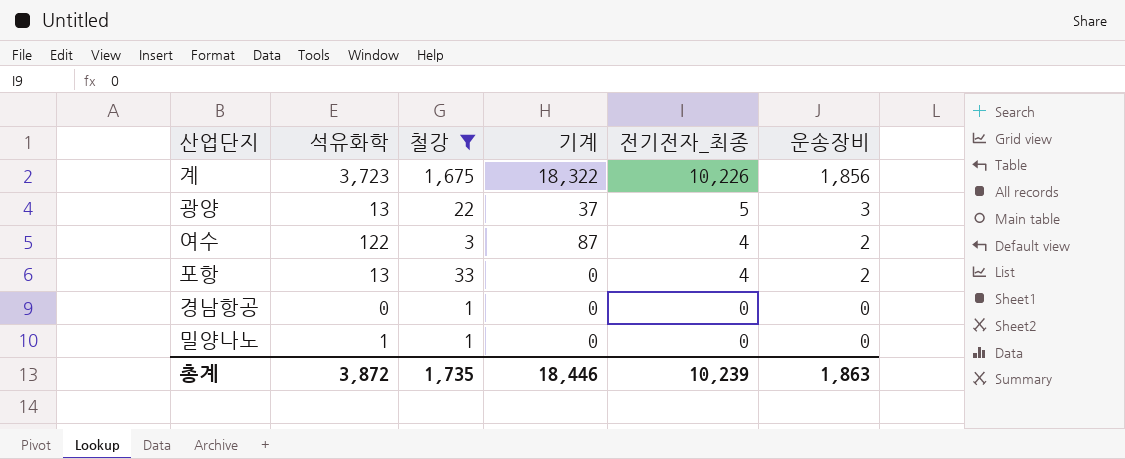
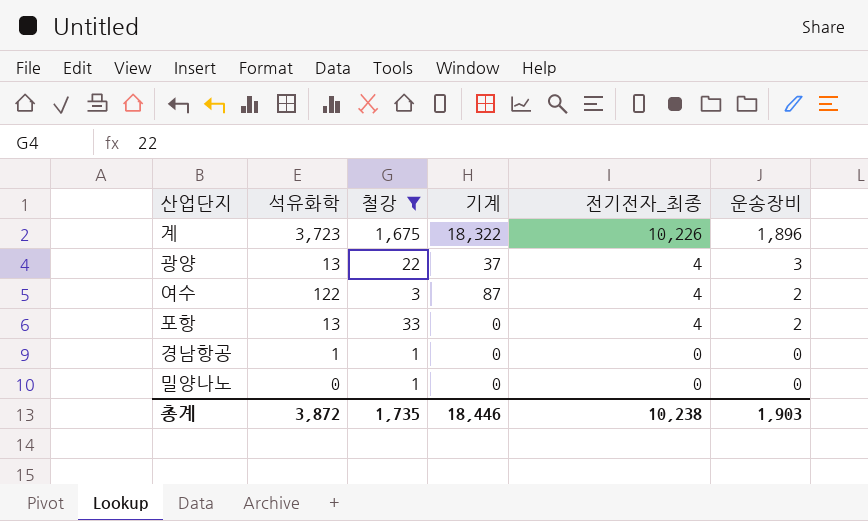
계 | 운송장비: 1,856 -> 1,896
광양 | 전기전자_최종: 5 -> 4
경남항공 | 석유화학: 0 -> 1
밀양나노 | 석유화학: 1 -> 0
총계 | 전기전자_최종: 10,239 -> 10,238
총계 | 운송장비: 1,863 -> 1,903

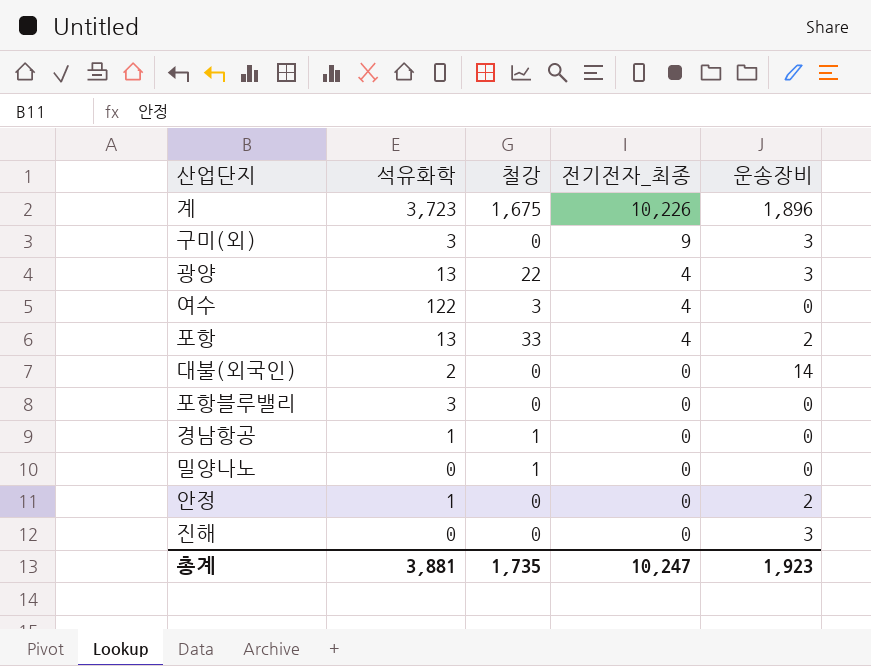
filter: 철강 != 0 -> none
column 기계 | position: 4 -> none
여수 | 운송장비: 2 -> 0
총계 | 석유화학: 3,872 -> 3,881
총계 | 전기전자_최종: 10,238 -> 10,247
총계 | 운송장비: 1,903 -> 1,923

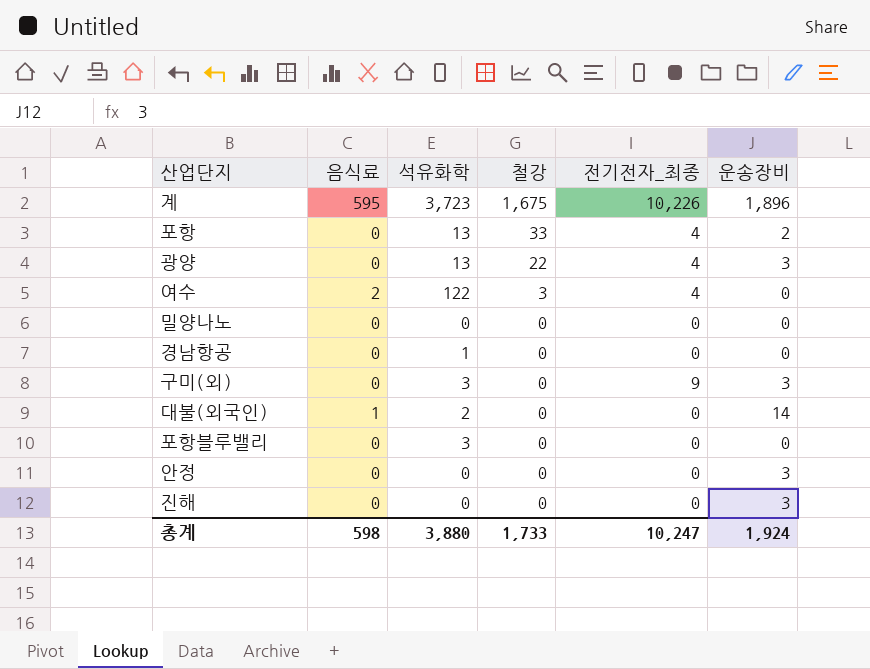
row order: 전기전자_최종 descending -> 철강 descending
column 음식료 | position: none -> 2
밀양나노 | 철강: 1 -> 0
경남항공 | 철강: 1 -> 0
안정 | 석유화학: 1 -> 0
안정 | 운송장비: 2 -> 3
총계 | 석유화학: 3,881 -> 3,880
총계 | 철강: 1,735 -> 1,733
총계 | 운송장비: 1,923 -> 1,924

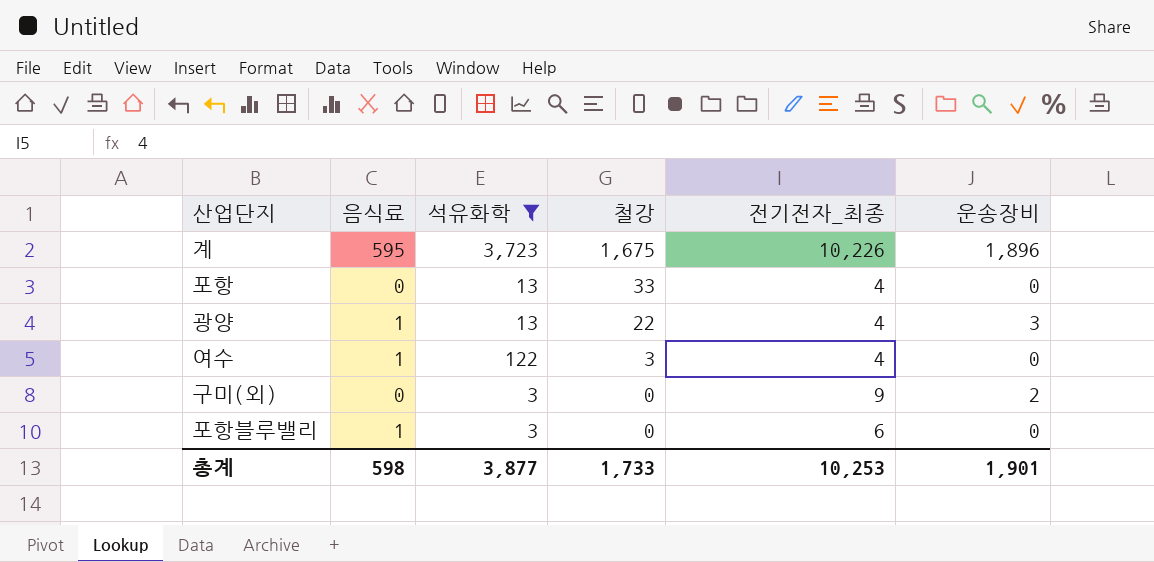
filter: none -> 석유화학 >= 3
포항 | 운송장비: 2 -> 0
광양 | 음식료: 0 -> 1
여수 | 음식료: 2 -> 1
구미(외) | 운송장비: 3 -> 2
포항블루밸리 | 음식료: 0 -> 1
포항블루밸리 | 전기전자_최종: 0 -> 6
총계 | 석유화학: 3,880 -> 3,877
총계 | 전기전자_최종: 10,247 -> 10,253
총계 | 운송장비: 1,924 -> 1,901

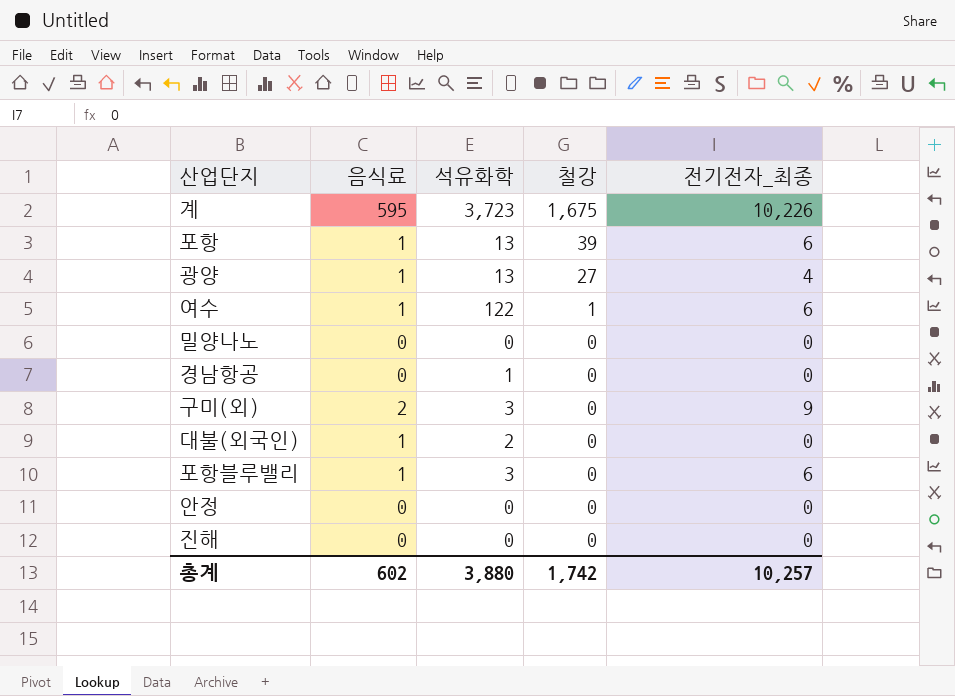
filter: 석유화학 >= 3 -> none
column 운송장비 | position: 6 -> none
포항 | 음식료: 0 -> 1
포항 | 철강: 33 -> 39
포항 | 전기전자_최종: 4 -> 6
광양 | 철강: 22 -> 27
여수 | 철강: 3 -> 1
여수 | 전기전자_최종: 4 -> 6
구미(외) | 음식료: 0 -> 2
총계 | 음식료: 598 -> 602
총계 | 석유화학: 3,877 -> 3,880
총계 | 철강: 1,733 -> 1,742
총계 | 전기전자_최종: 10,253 -> 10,257

